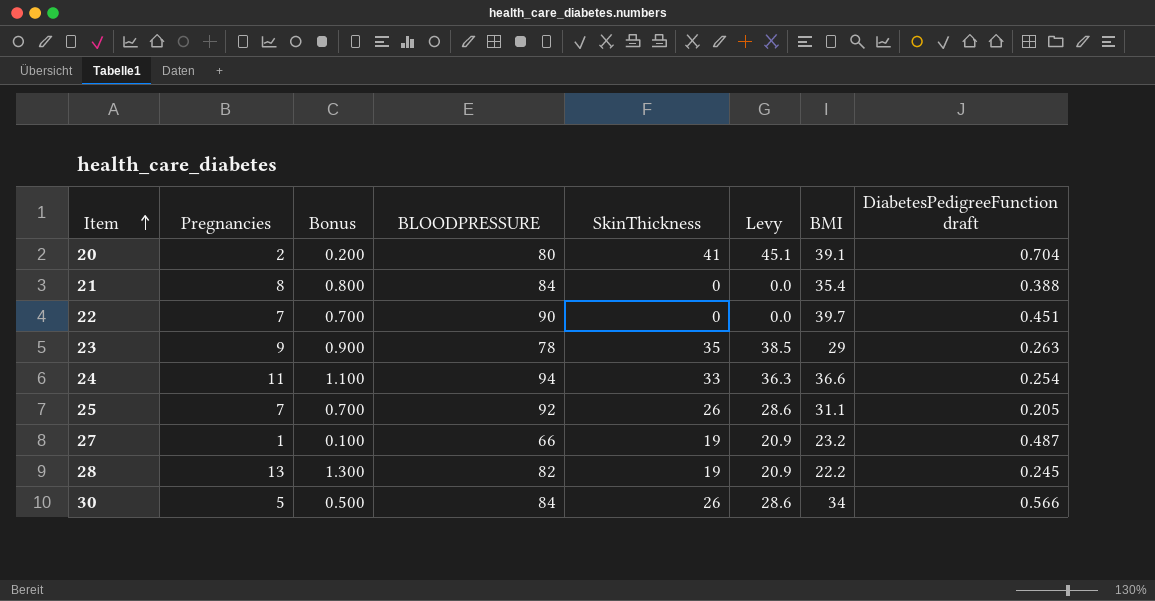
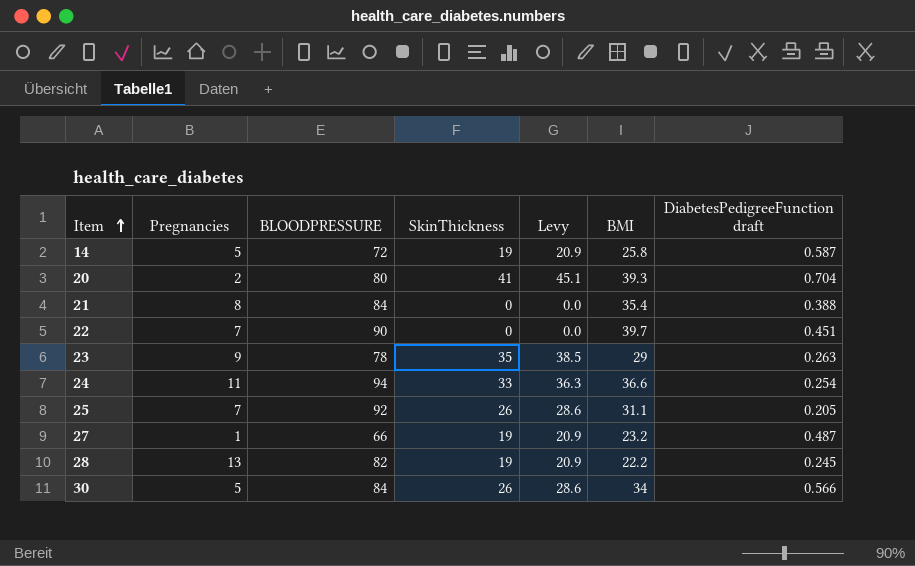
column Bonus | formula: [Pregnancies] * 0.1 -> none
row 14: none -> 5 | 72 | 19 | 20.9 | 25.8 | 0.587
20 | BMI: 39.1 -> 39.3

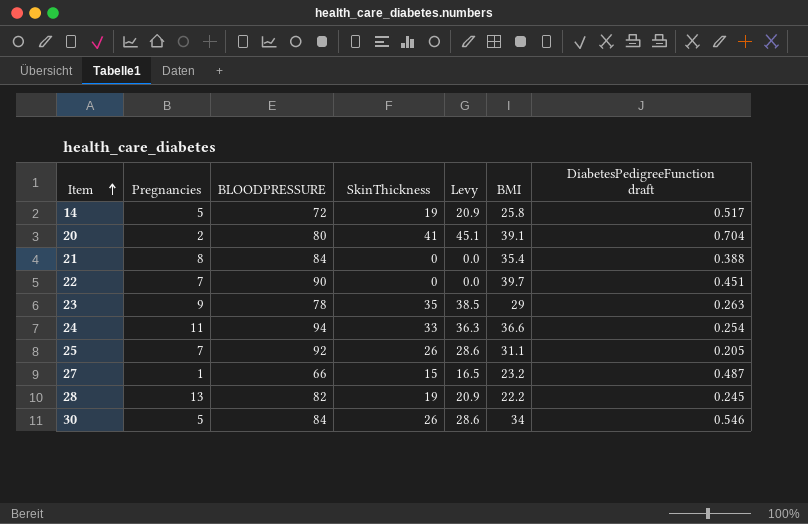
14 | DiabetesPedigreeFunction draft: 0.587 -> 0.517
20 | BMI: 39.3 -> 39.1
27 | SkinThickness: 19 -> 15
27 | Levy: 20.9 -> 16.5
30 | DiabetesPedigreeFunction draft: 0.566 -> 0.546

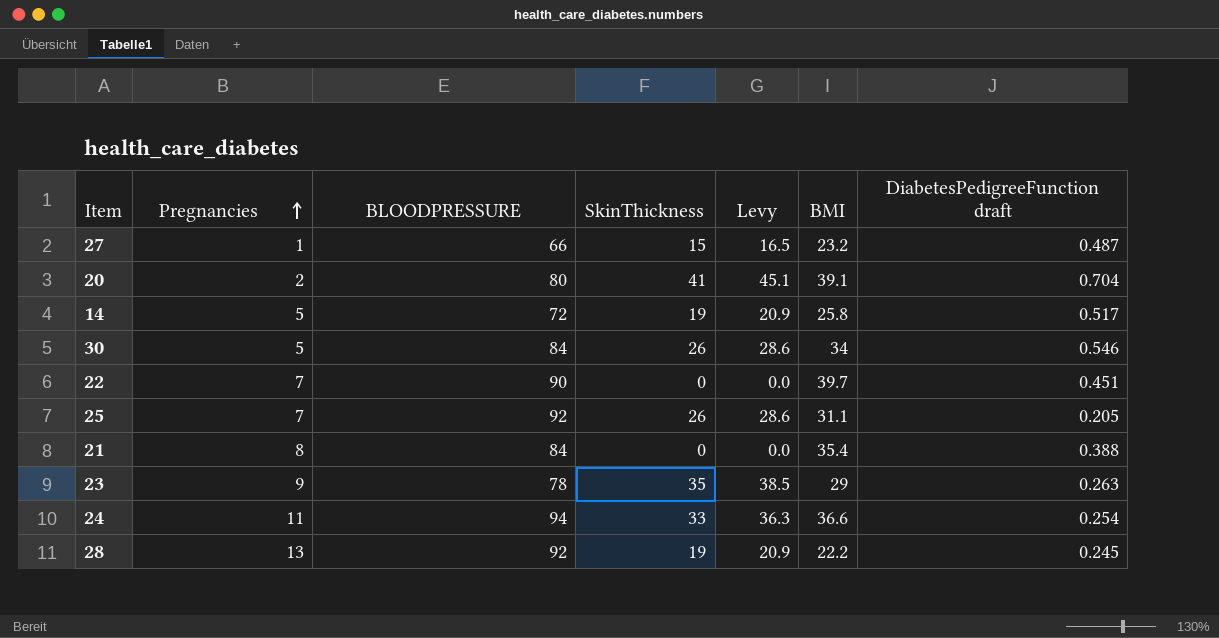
row order: Item ascending -> Pregnancies ascending
28 | BLOODPRESSURE: 82 -> 92

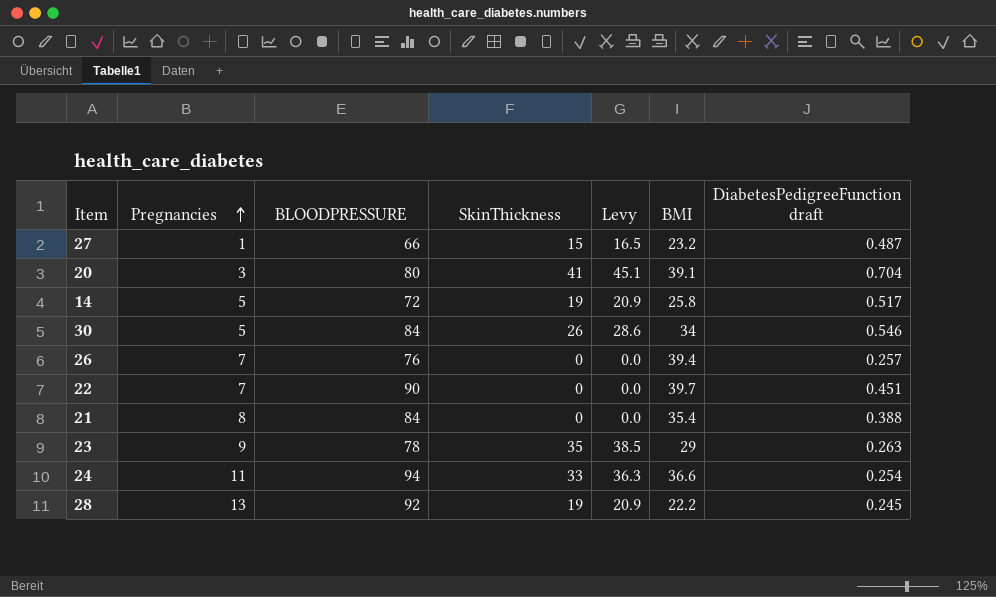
row 25: 7 | 92 | 26 | 28.6 | 31.1 | 0.205 -> none
20 | Pregnancies: 2 -> 3
row 26: none -> 7 | 76 | 0 | 0.0 | 39.4 | 0.257

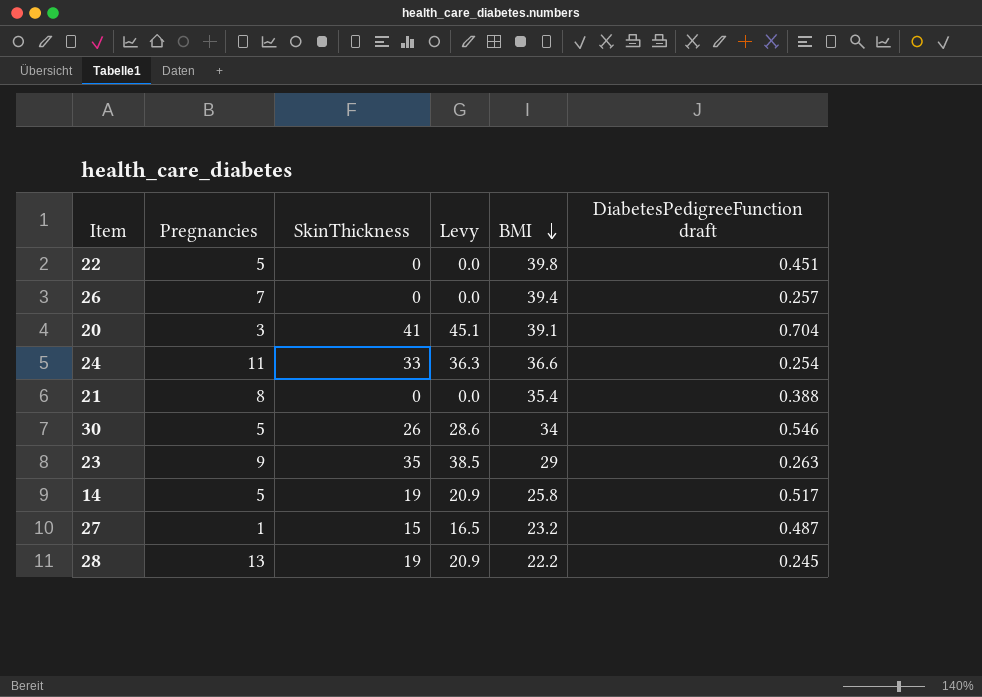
row order: Pregnancies ascending -> BMI descending
column BLOODPRESSURE | position: 3 -> none
22 | Pregnancies: 7 -> 5
22 | BMI: 39.7 -> 39.8

